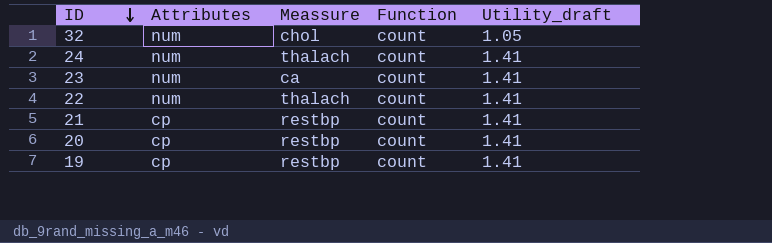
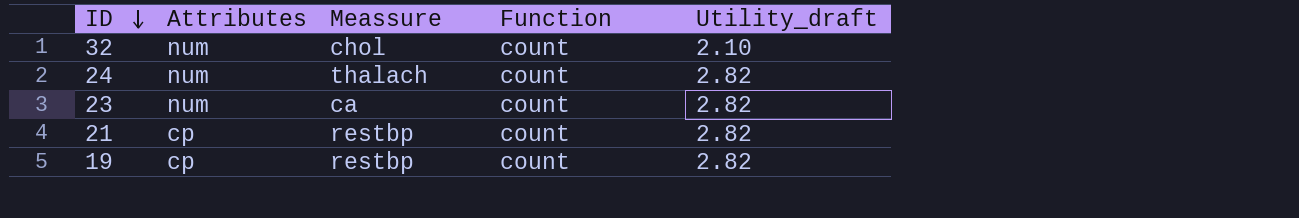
row 22: num | thalach | count | 1.41 -> none
row 20: cp | restbp | count | 1.41 -> none
32 | Utility_draft: 1.05 -> 2.10
24 | Utility_draft: 1.41 -> 2.82
23 | Utility_draft: 1.41 -> 2.82
21 | Utility_draft: 1.41 -> 2.82
19 | Utility_draft: 1.41 -> 2.82

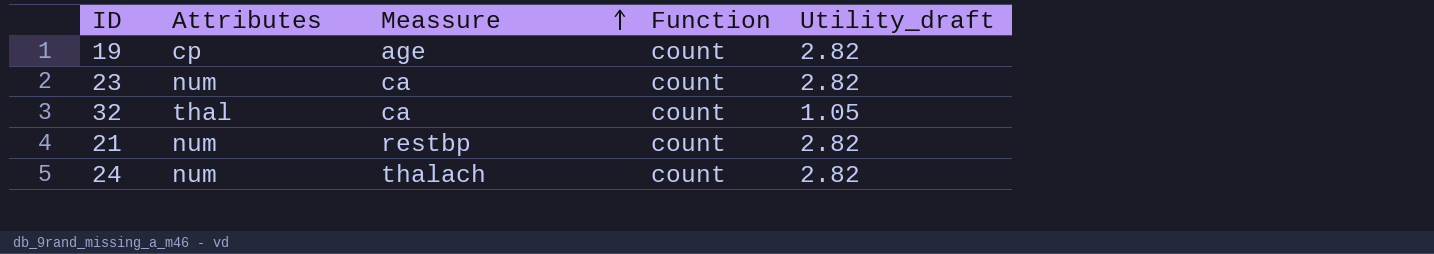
row order: ID descending -> Meassure ascending
19 | Meassure: restbp -> age
32 | Attributes: num -> thal
32 | Meassure: chol -> ca
32 | Utility_draft: 2.10 -> 1.05
21 | Attributes: cp -> num

